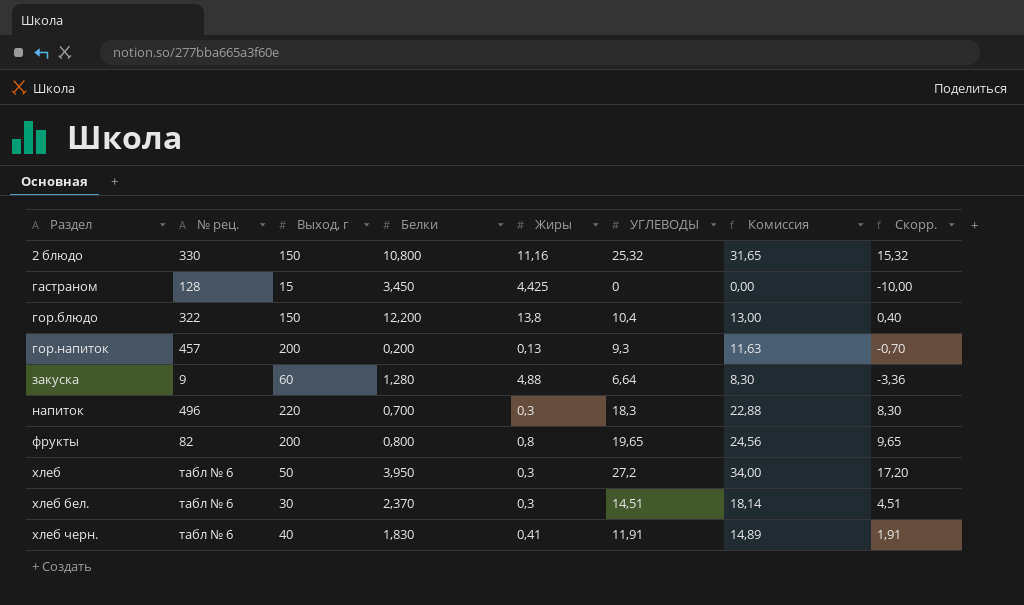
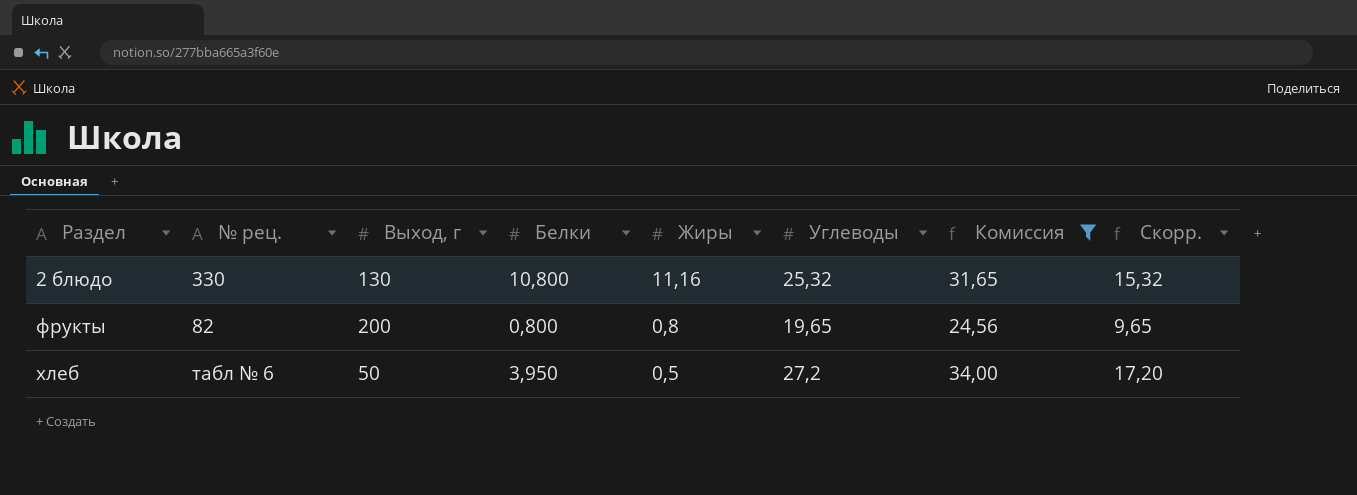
filter: none -> Комиссия >= 24,56
column name: УГЛЕВОДЫ -> Углеводы
2 блюдо | Выход, г: 150 -> 130
хлеб | Жиры: 0,3 -> 0,5

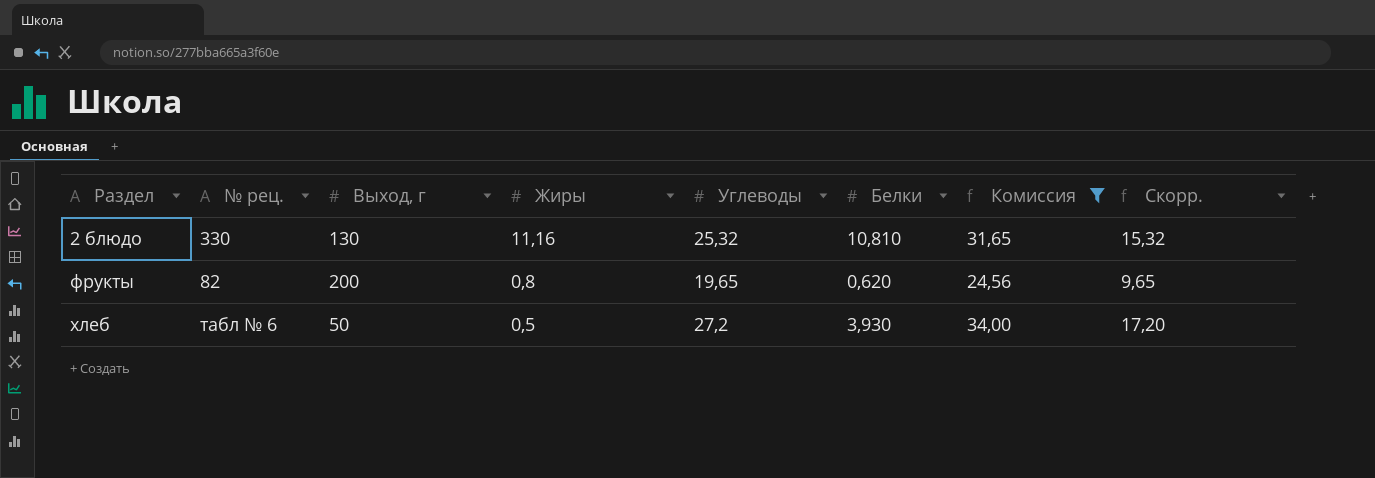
column Белки | position: 4 -> 6
2 блюдо | Белки: 10,800 -> 10,810
фрукты | Белки: 0,800 -> 0,620
хлеб | Белки: 3,950 -> 3,930

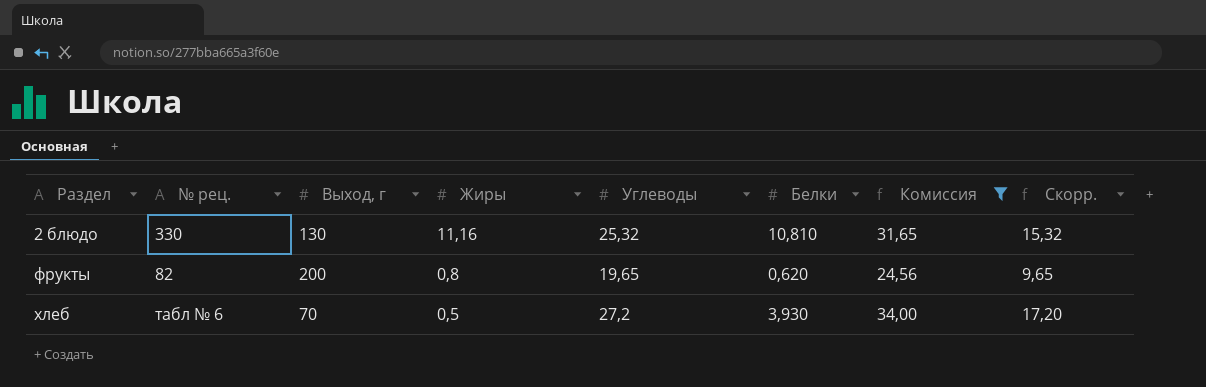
хлеб | Выход, г: 50 -> 70

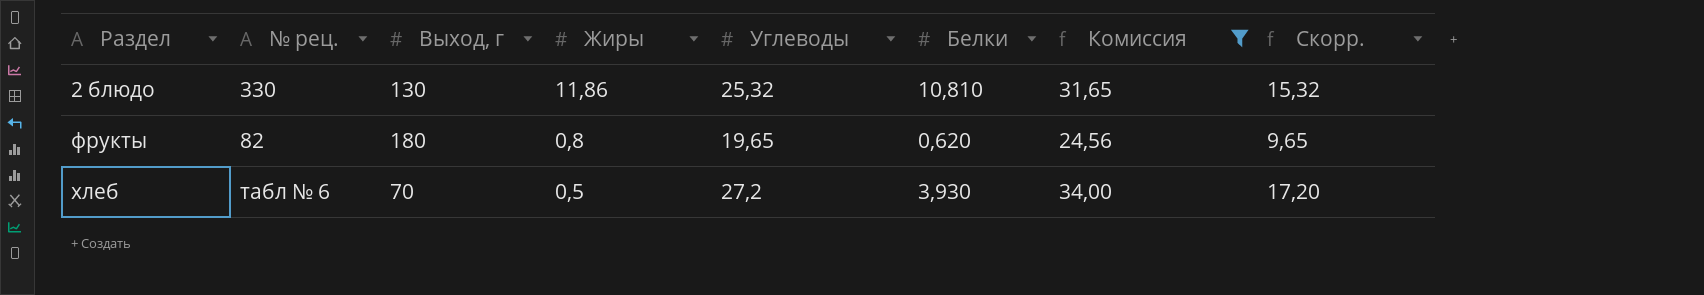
2 блюдо | Жиры: 11,16 -> 11,86
фрукты | Выход, г: 200 -> 180

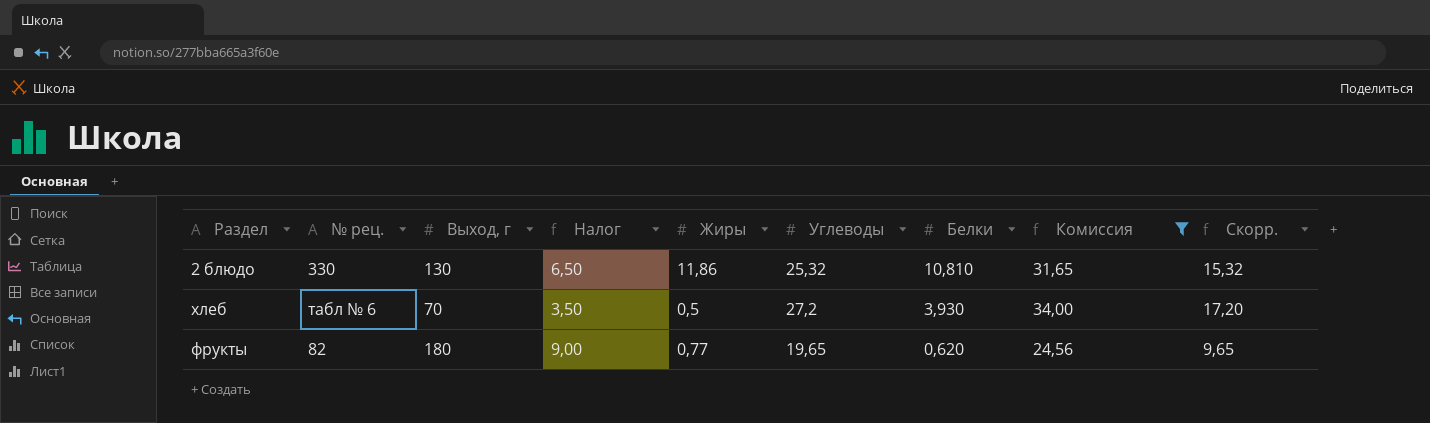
row order: Раздел ascending -> Белки descending
column Налог | formula: none -> [Выход, г] * 0,05
фрукты | Жиры: 0,8 -> 0,77

